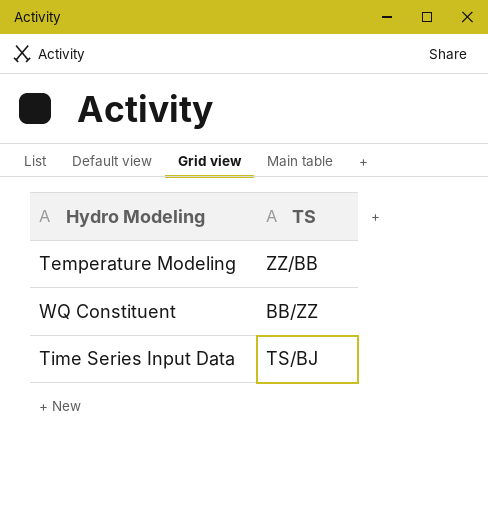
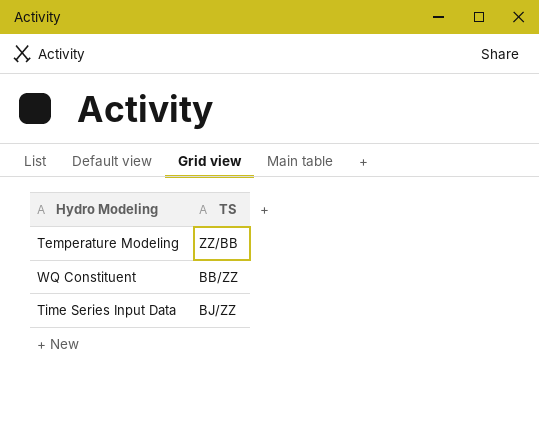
Time Series Input Data | TS: TS/BJ -> BJ/ZZ

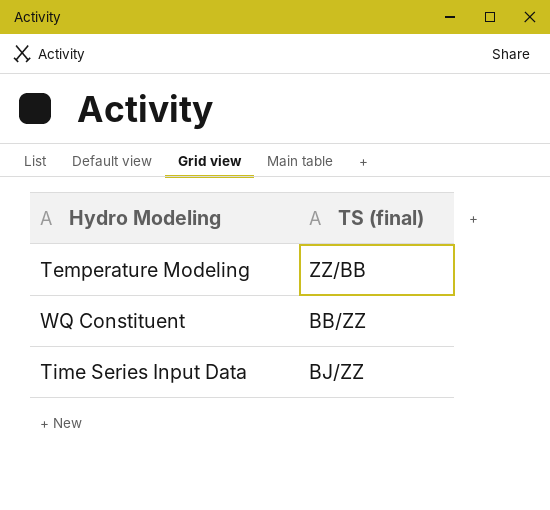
column name: TS -> TS (final)

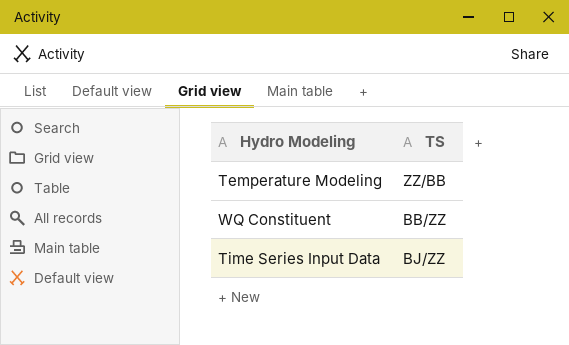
column name: TS (final) -> TS

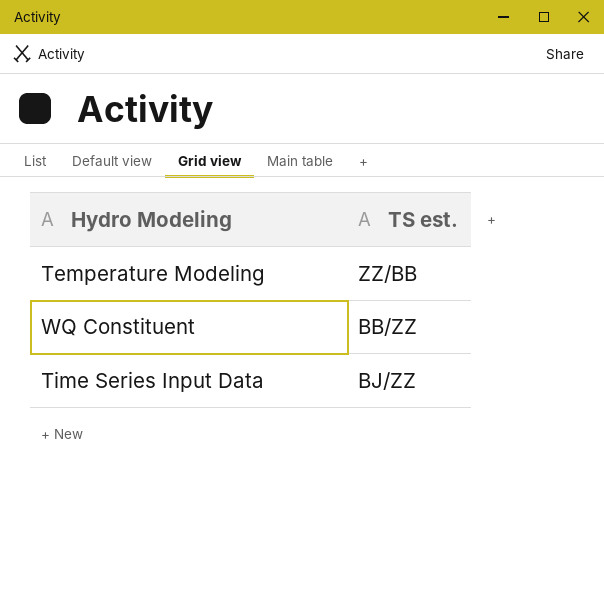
column name: TS -> TS est.

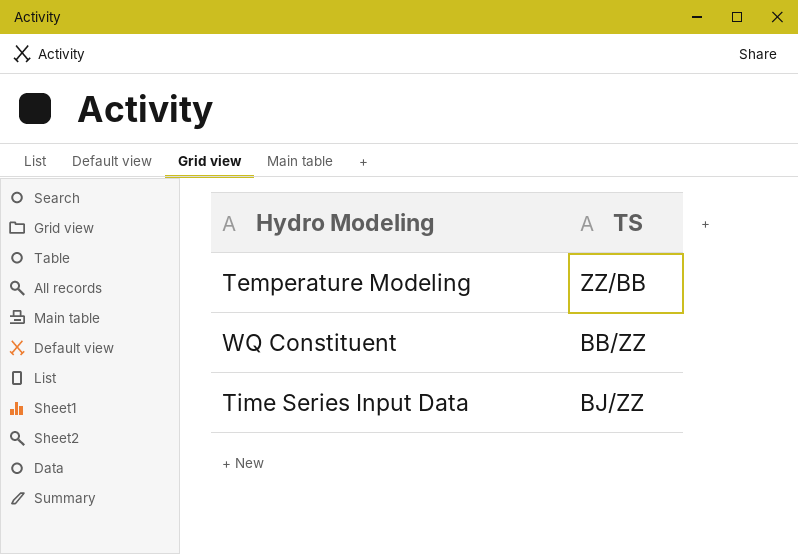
column name: TS est. -> TS

